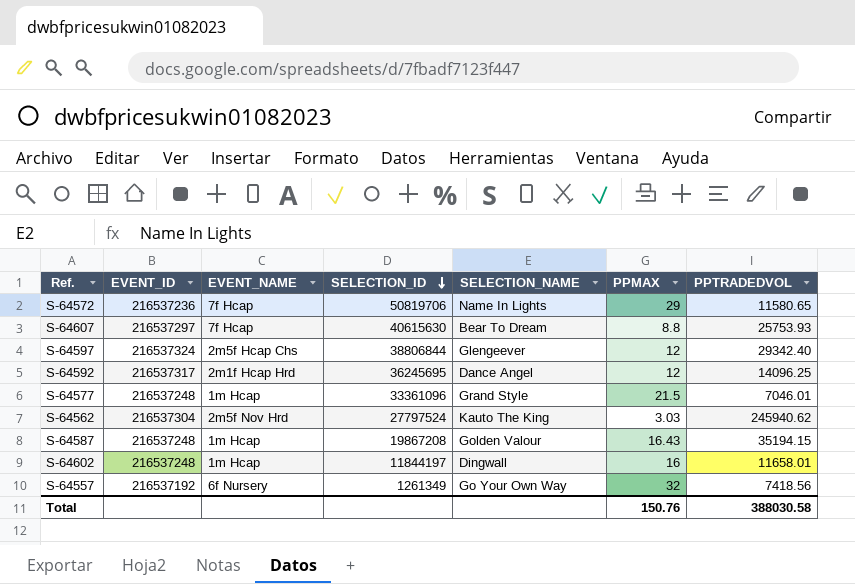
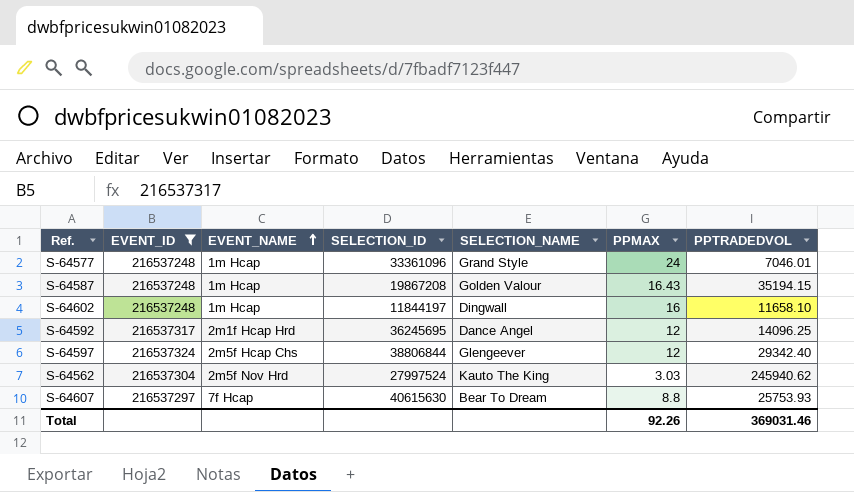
filter: none -> EVENT_ID >= 216537248
row order: SELECTION_ID descending -> EVENT_NAME ascending
S-64577 | PPMAX: 21.5 -> 24
S-64602 | PPTRADEDVOL: 11658.01 -> 11658.10
S-64562 | SELECTION_ID: 27797524 -> 27997524
Total | PPMAX: 150.76 -> 92.26
Total | PPTRADEDVOL: 388030.58 -> 369031.46

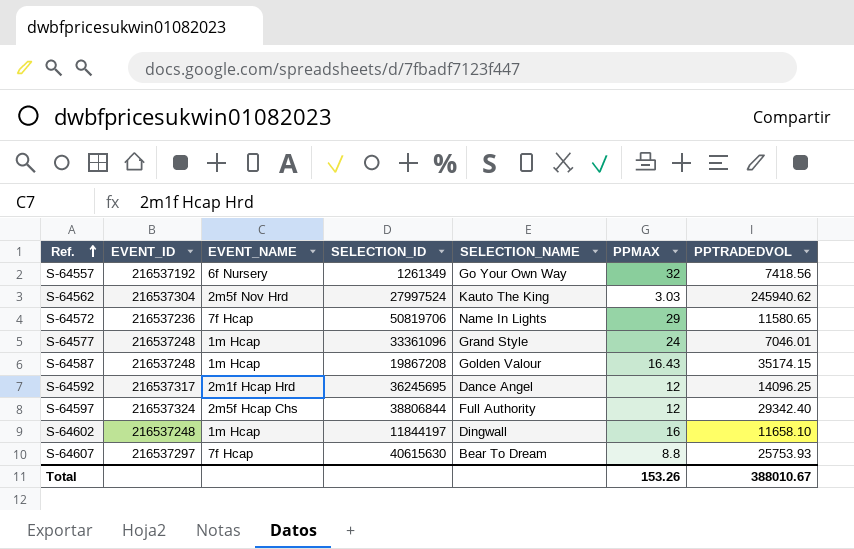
filter: EVENT_ID >= 216537248 -> none
row order: EVENT_NAME ascending -> Ref. ascending
S-64587 | PPTRADEDVOL: 35194.15 -> 35174.15
S-64597 | SELECTION_NAME: Glengeever -> Full Authority
Total | PPMAX: 92.26 -> 153.26
Total | PPTRADEDVOL: 369031.46 -> 388010.67

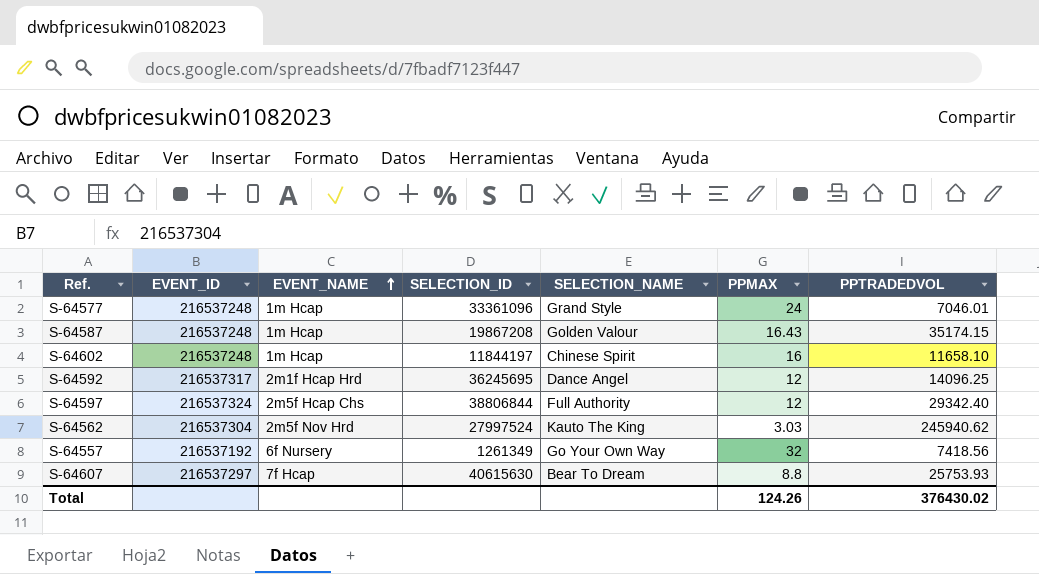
row order: Ref. ascending -> EVENT_NAME ascending
row S-64572: 216537236 | 7f Hcap | 50819706 | Name In Lights | 29 | 11580.65 -> none
S-64602 | SELECTION_NAME: Dingwall -> Chinese Spirit
Total | PPMAX: 153.26 -> 124.26
Total | PPTRADEDVOL: 388010.67 -> 376430.02

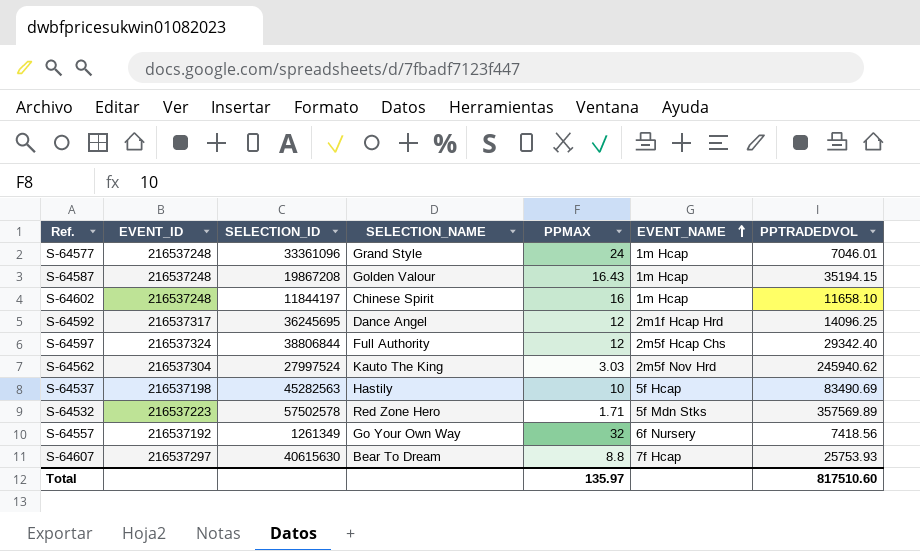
column EVENT_NAME | position: 3 -> 6
S-64587 | PPTRADEDVOL: 35174.15 -> 35194.15
row S-64537: none -> 216537198 | 45282563 | Hastily | 10 | 5f Hcap | 83490.69
row S-64532: none -> 216537223 | 57502578 | Red Zone Hero | 1.71 | 5f Mdn Stks | 357569.89
Total | PPMAX: 124.26 -> 135.97
Total | PPTRADEDVOL: 376430.02 -> 817510.60

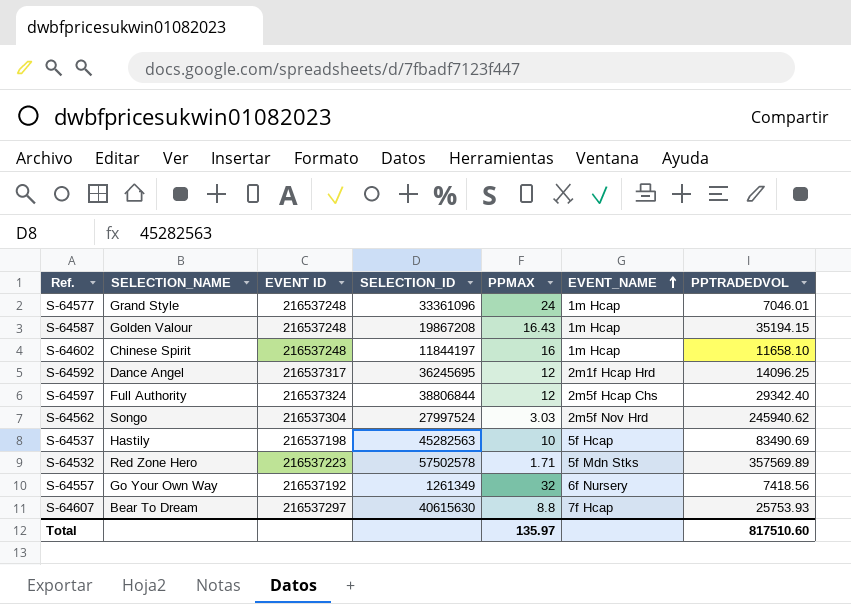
column SELECTION_NAME | position: 4 -> 2
column name: EVENT_ID -> EVENT ID
S-64562 | SELECTION_NAME: Kauto The King -> Songo

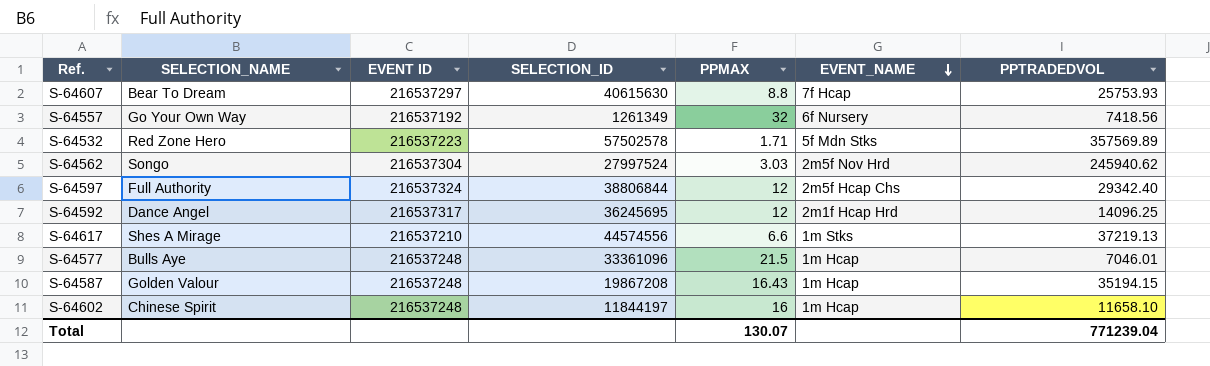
row order: EVENT_NAME ascending -> EVENT_NAME descending
row S-64537: Hastily | 216537198 | 45282563 | 10 | 5f Hcap | 83490.69 -> none
row S-64617: none -> Shes A Mirage | 216537210 | 44574556 | 6.6 | 1m Stks | 37219.13
S-64577 | SELECTION_NAME: Grand Style -> Bulls Aye
S-64577 | PPMAX: 24 -> 21.5
Total | PPMAX: 135.97 -> 130.07
Total | PPTRADEDVOL: 817510.60 -> 771239.04

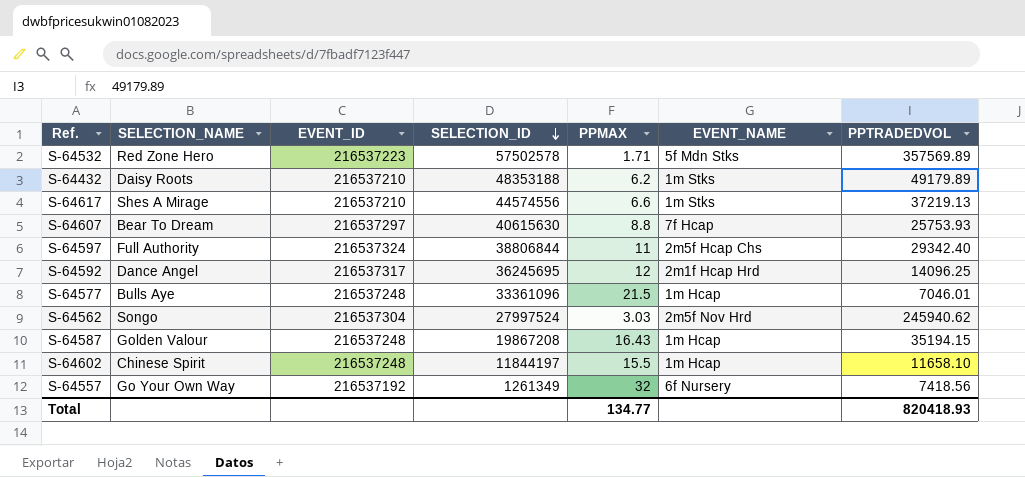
row order: EVENT_NAME descending -> SELECTION_ID descending
column name: EVENT ID -> EVENT_ID
row S-64432: none -> Daisy Roots | 216537210 | 48353188 | 6.2 | 1m Stks | 49179.89
S-64597 | PPMAX: 12 -> 11
S-64602 | PPMAX: 16 -> 15.5
Total | PPMAX: 130.07 -> 134.77
Total | PPTRADEDVOL: 771239.04 -> 820418.93

